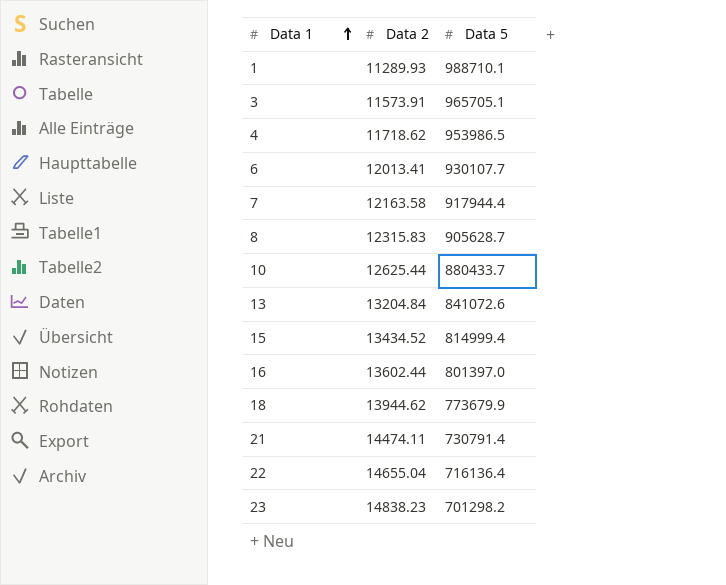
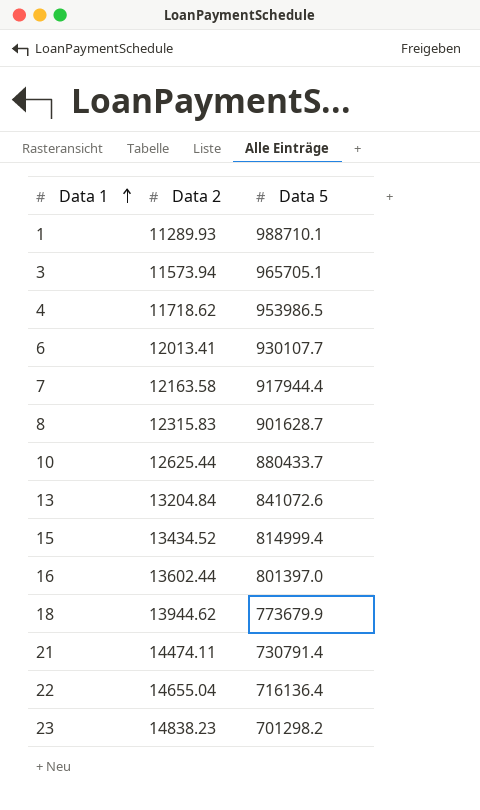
3 | Data 2: 11573.91 -> 11573.94
8 | Data 5: 905628.7 -> 901628.7

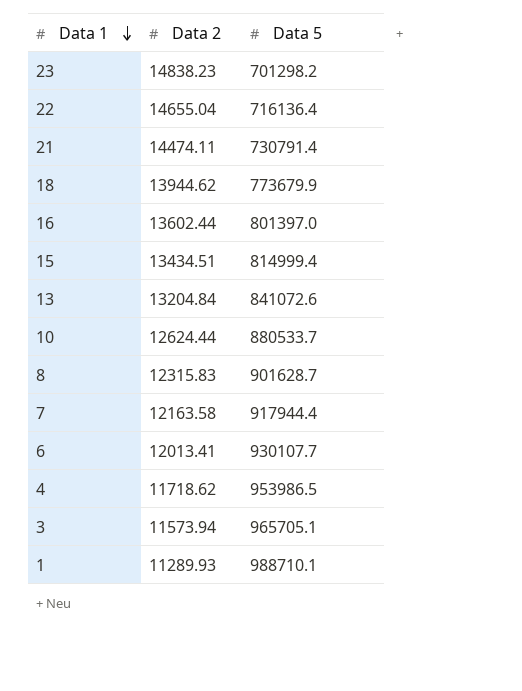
row order: Data 1 ascending -> Data 1 descending
15 | Data 2: 13434.52 -> 13434.51
10 | Data 2: 12625.44 -> 12624.44
10 | Data 5: 880433.7 -> 880533.7

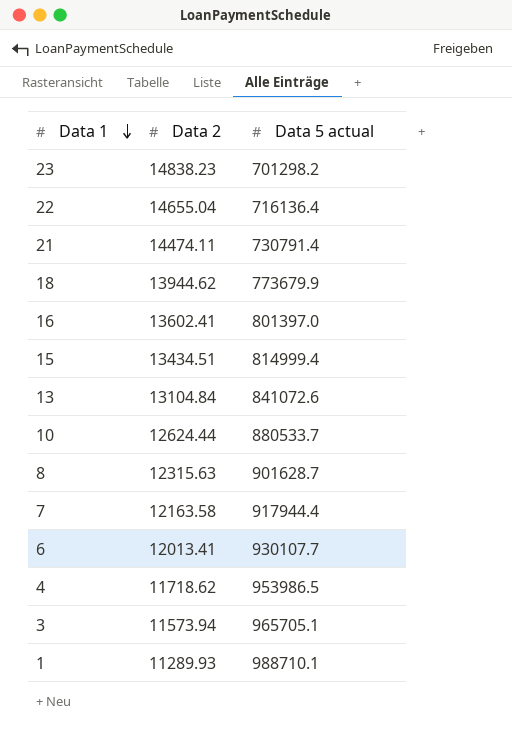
column name: Data 5 -> Data 5 actual
16 | Data 2: 13602.44 -> 13602.41
13 | Data 2: 13204.84 -> 13104.84
8 | Data 2: 12315.83 -> 12315.63

